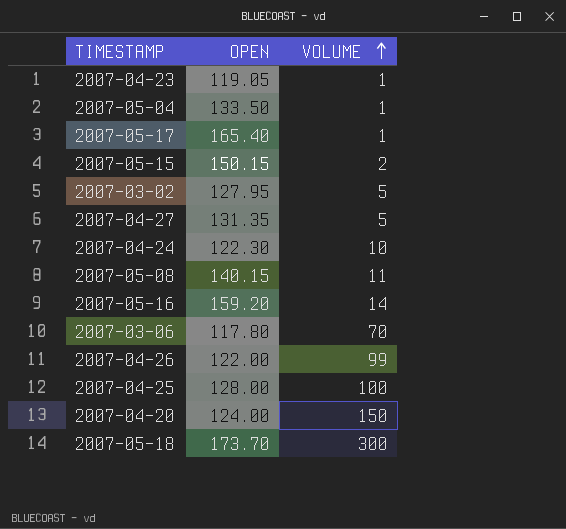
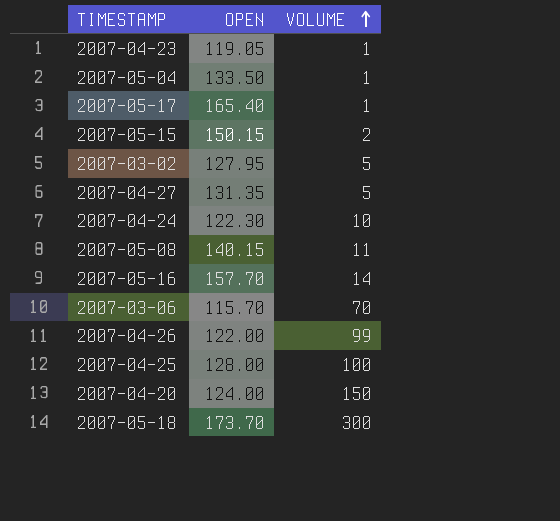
2007-05-16 | OPEN: 159.20 -> 157.70
2007-03-06 | OPEN: 117.80 -> 115.70

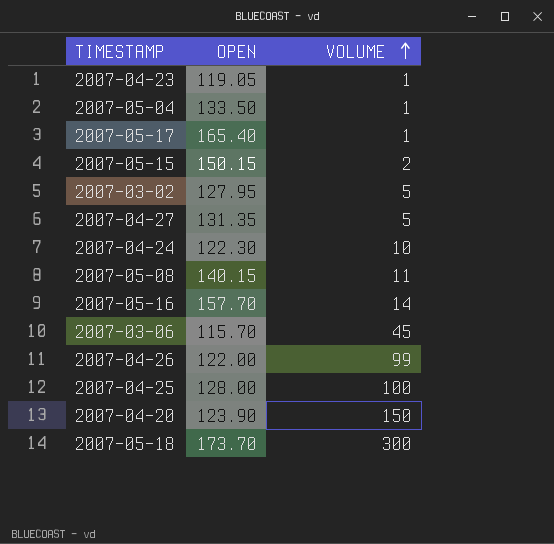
2007-03-06 | VOLUME: 70 -> 45
2007-04-20 | OPEN: 124.00 -> 123.90

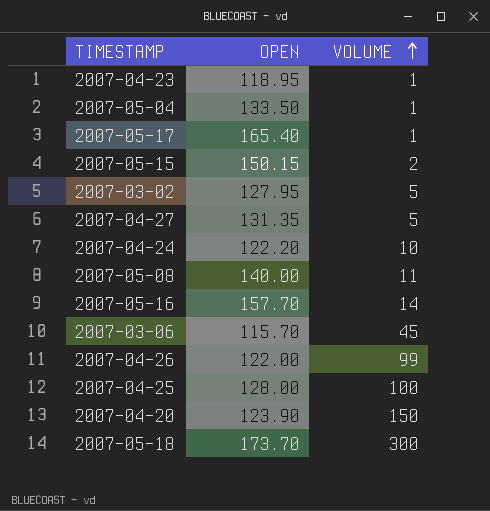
2007-04-23 | OPEN: 119.05 -> 118.95
2007-04-24 | OPEN: 122.30 -> 122.20
2007-05-08 | OPEN: 140.15 -> 140.00

